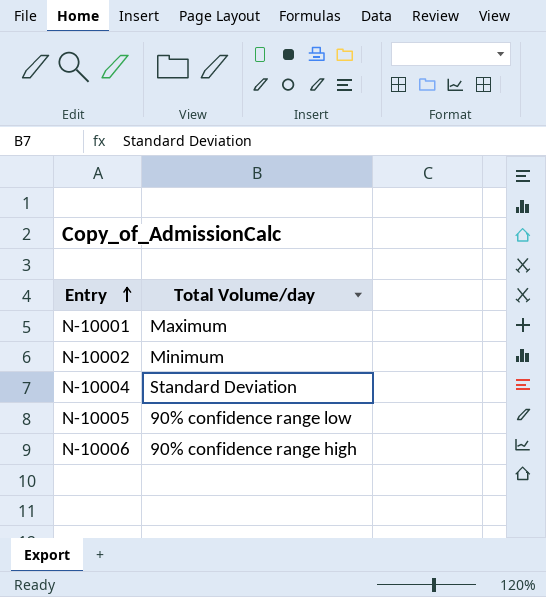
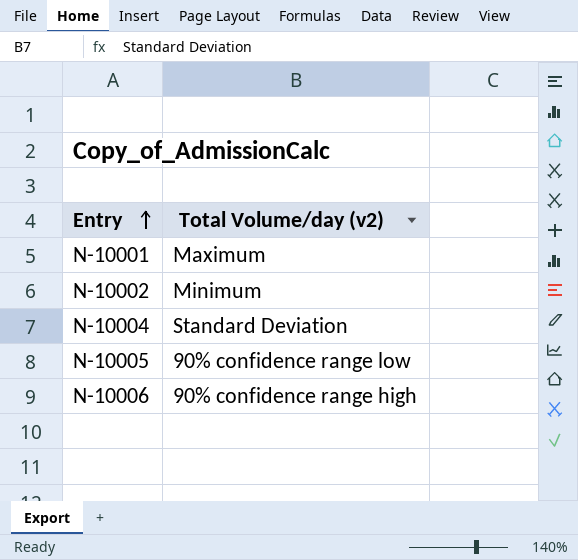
column name: Total Volume/day -> Total Volume/day (v2)

